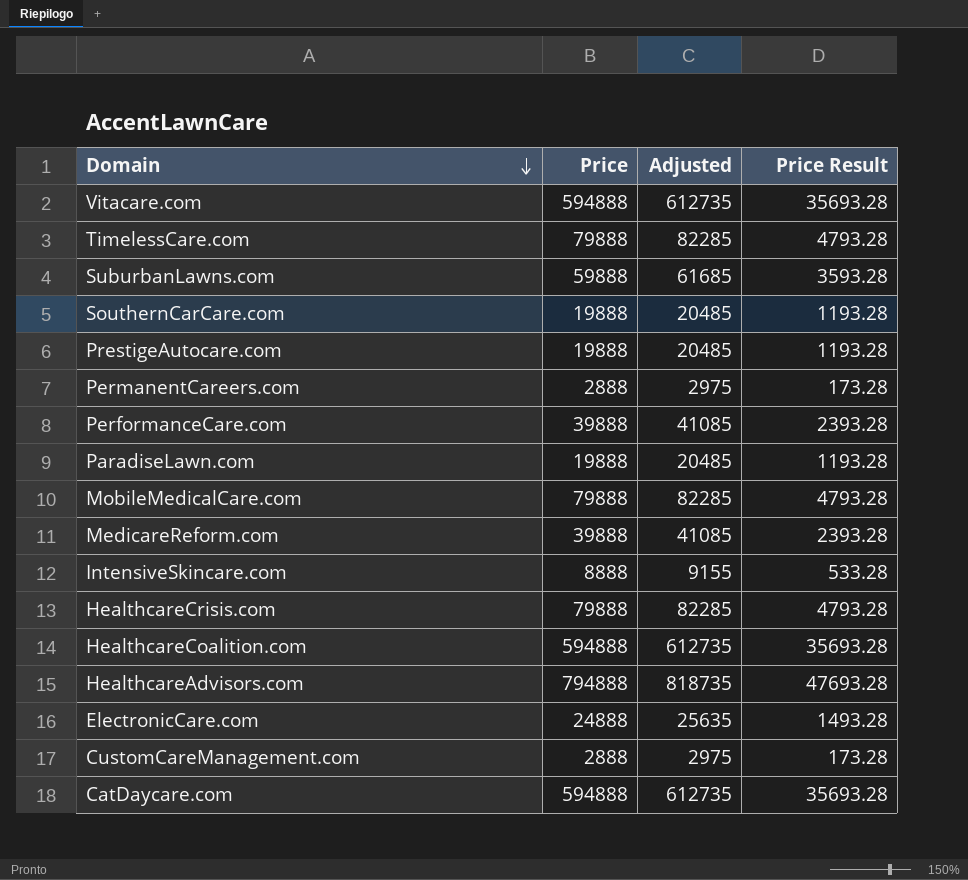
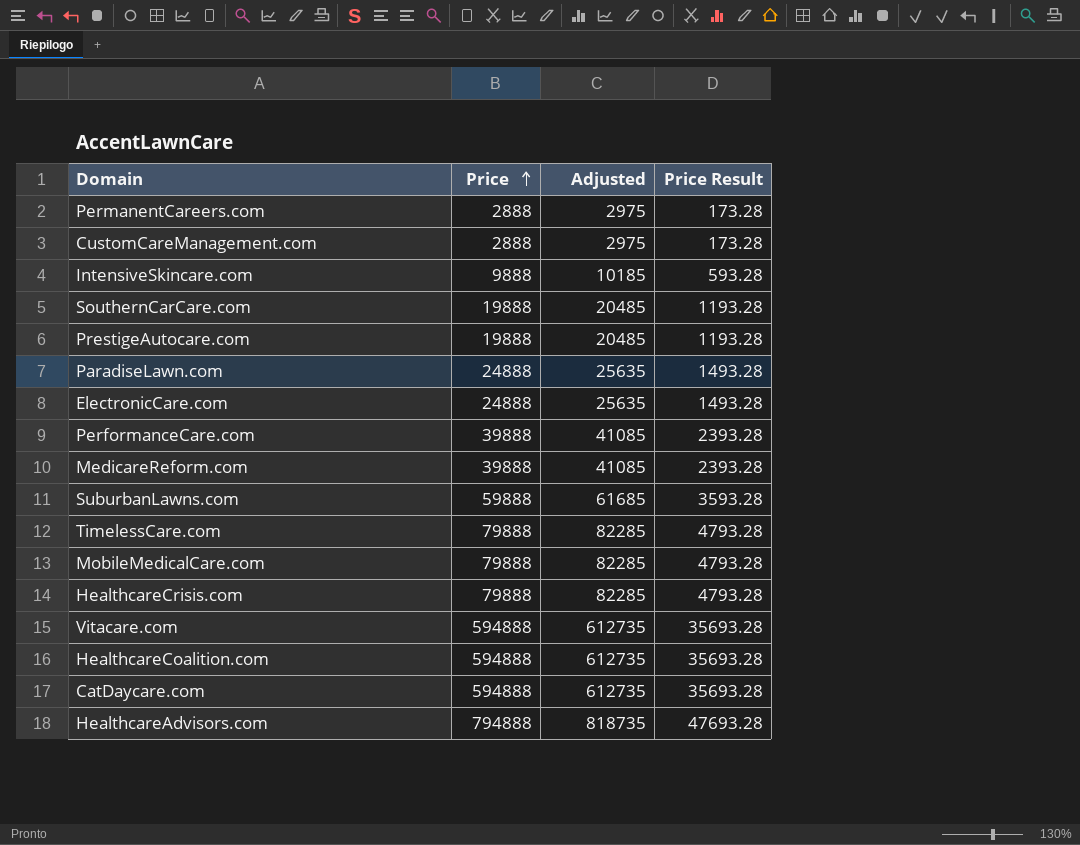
row order: Domain descending -> Price ascending
IntensiveSkincare.com | Price: 8888 -> 9888
IntensiveSkincare.com | Adjusted: 9155 -> 10185
IntensiveSkincare.com | Price Result: 533.28 -> 593.28
ParadiseLawn.com | Price: 19888 -> 24888
ParadiseLawn.com | Adjusted: 20485 -> 25635
ParadiseLawn.com | Price Result: 1193.28 -> 1493.28

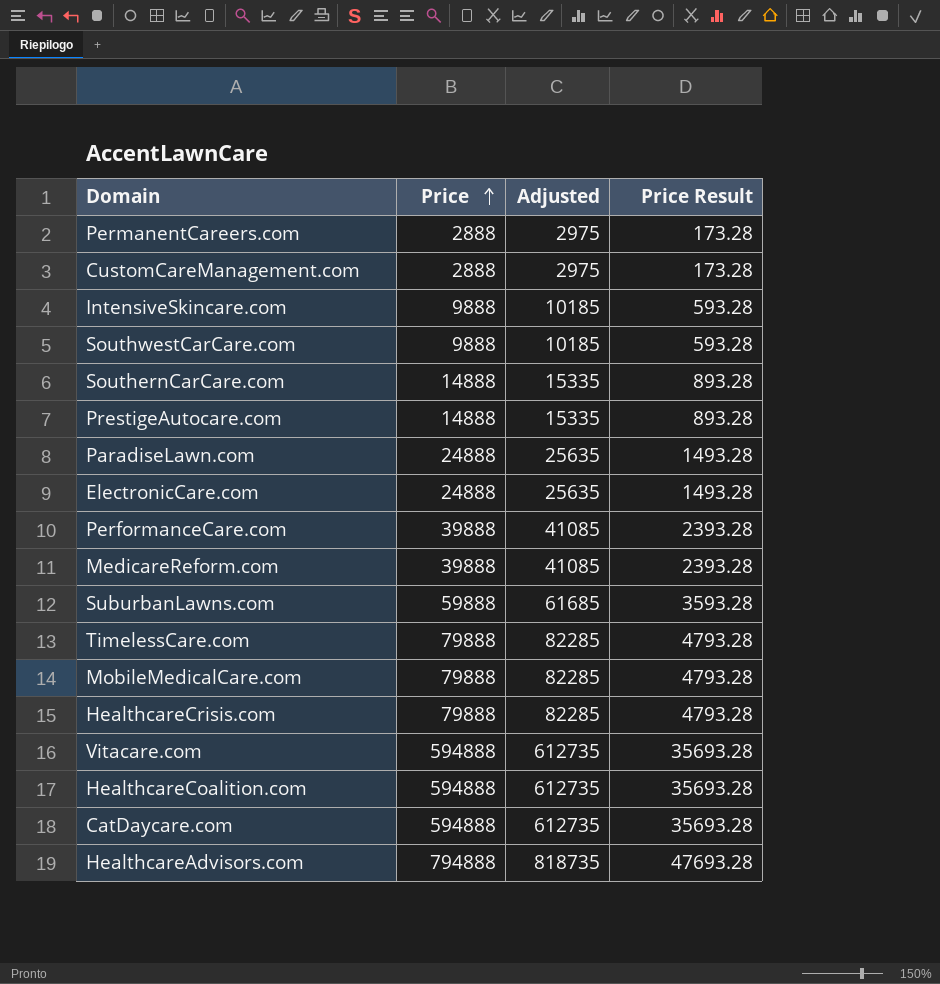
row SouthwestCarCare.com: none -> 9888 | 10185 | 593.28
SouthernCarCare.com | Price: 19888 -> 14888
SouthernCarCare.com | Adjusted: 20485 -> 15335
SouthernCarCare.com | Price Result: 1193.28 -> 893.28
PrestigeAutocare.com | Price: 19888 -> 14888
PrestigeAutocare.com | Adjusted: 20485 -> 15335
PrestigeAutocare.com | Price Result: 1193.28 -> 893.28

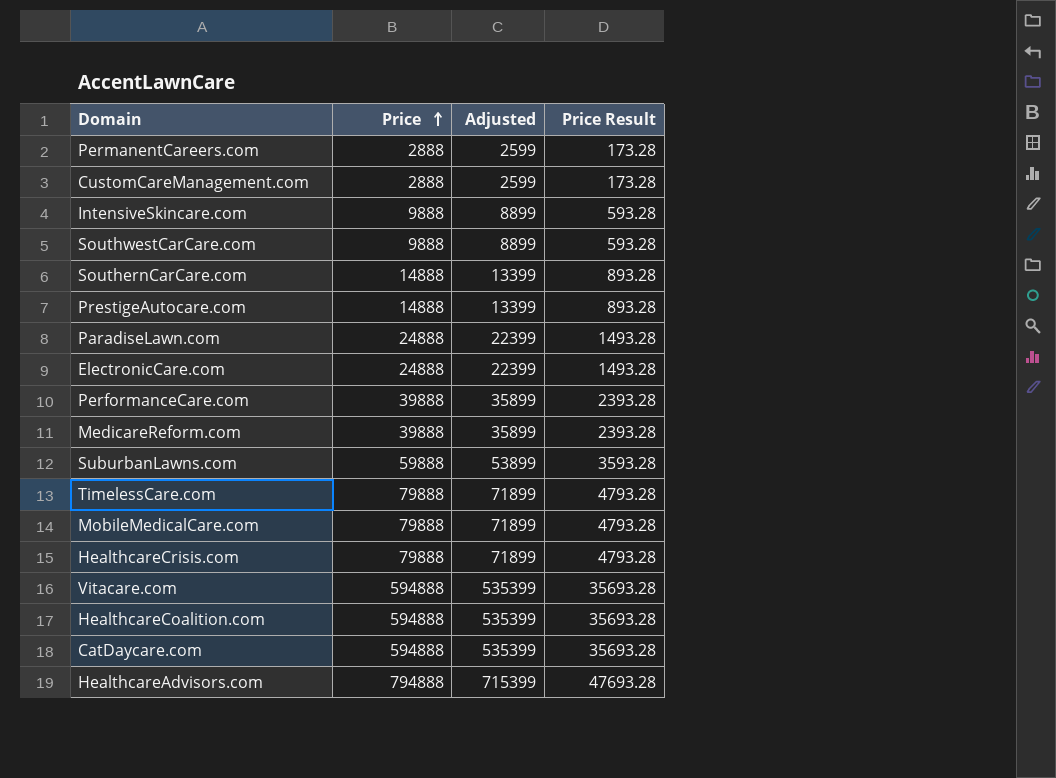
column Adjusted | formula: [Price] * 1.03 -> [Price] * 0.9

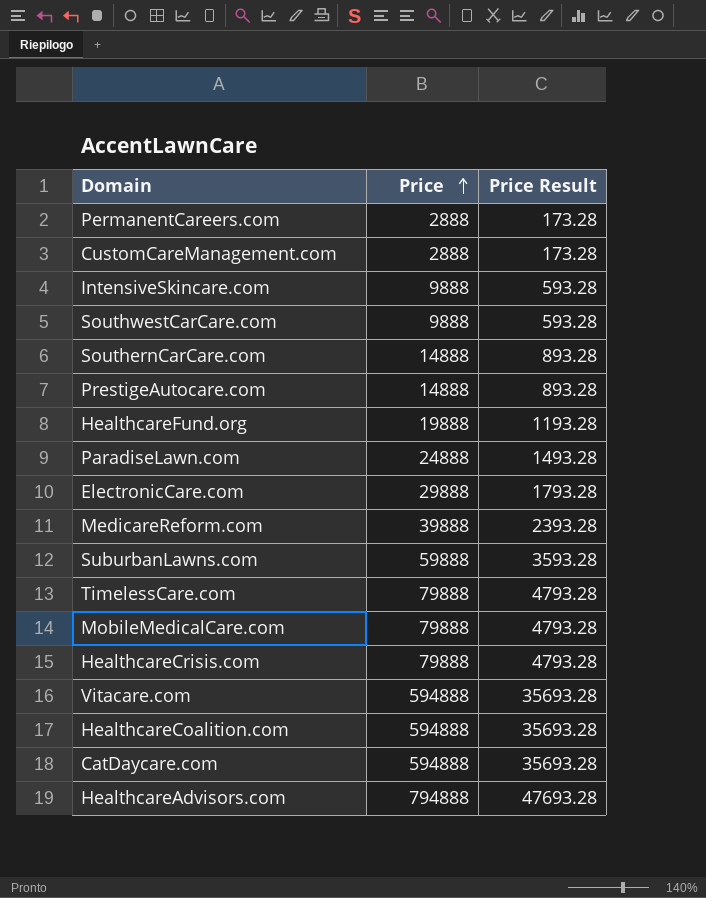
column Adjusted | formula: [Price] * 0.9 -> none
row PerformanceCare.com: 39888 | 35899 | 2393.28 -> none
row HealthcareFund.org: none -> 19888 | 1193.28
ElectronicCare.com | Price: 24888 -> 29888
ElectronicCare.com | Price Result: 1493.28 -> 1793.28

